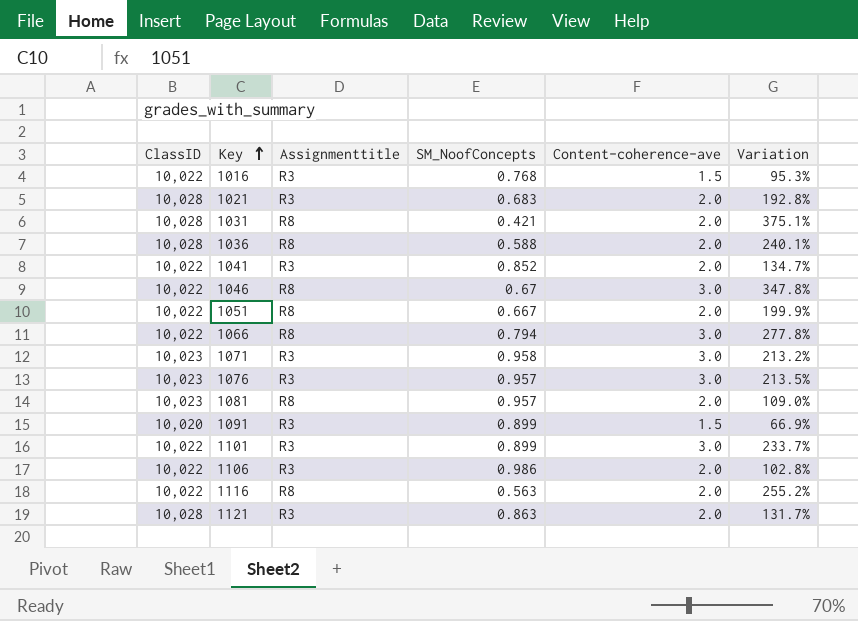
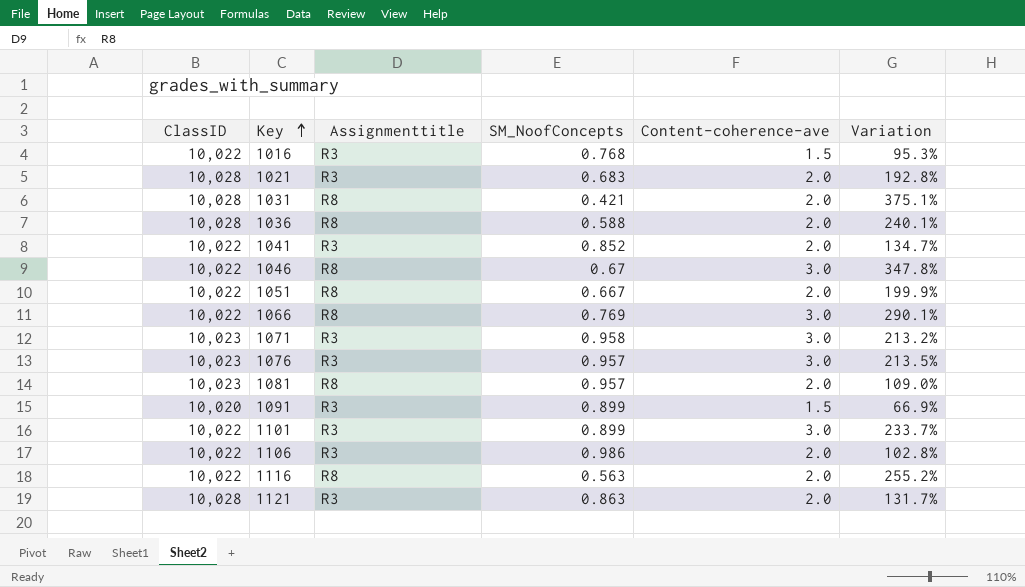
1066 | SM_NoofConcepts: 0.794 -> 0.769
1066 | Variation: 277.8% -> 290.1%

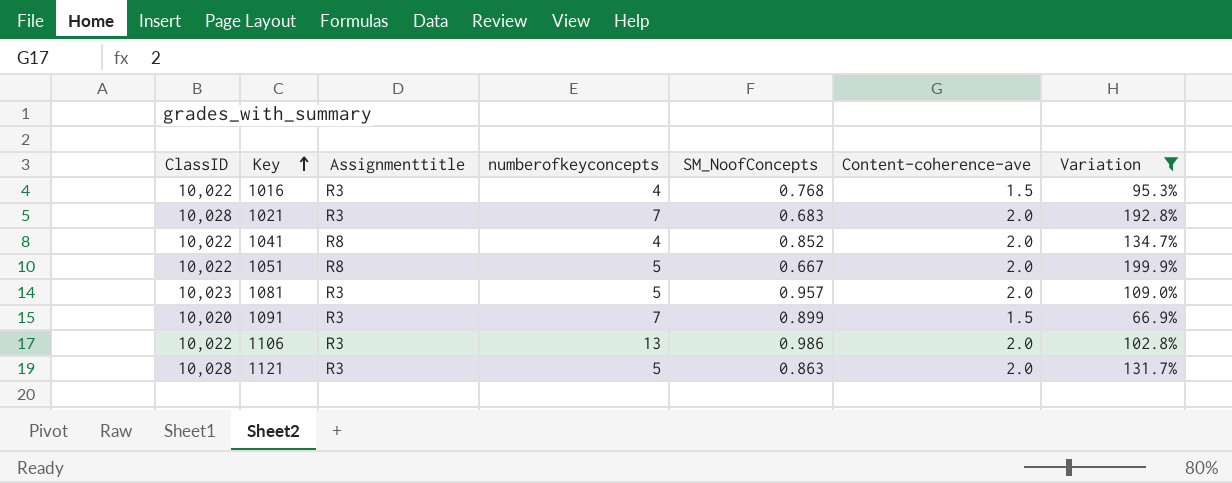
filter: none -> Variation <= 199.9%
column numberofkeyconcepts | position: none -> 4
1041 | Assignmenttitle: R3 -> R8
1081 | Assignmenttitle: R8 -> R3

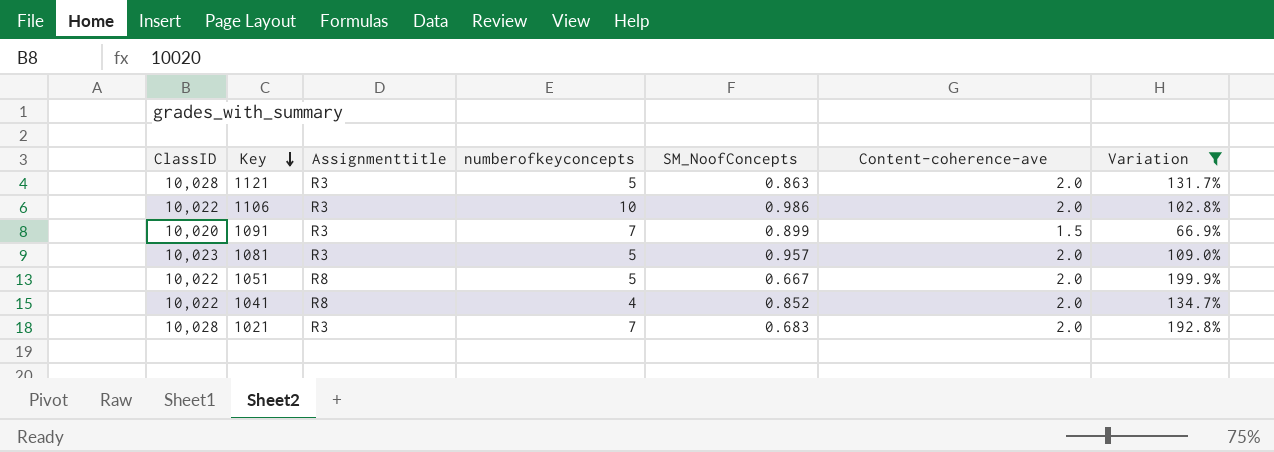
row order: Key ascending -> Key descending
row 1016: 10,022 | R3 | 4 | 0.768 | 1.5 | 95.3% -> none
1106 | numberofkeyconcepts: 13 -> 10

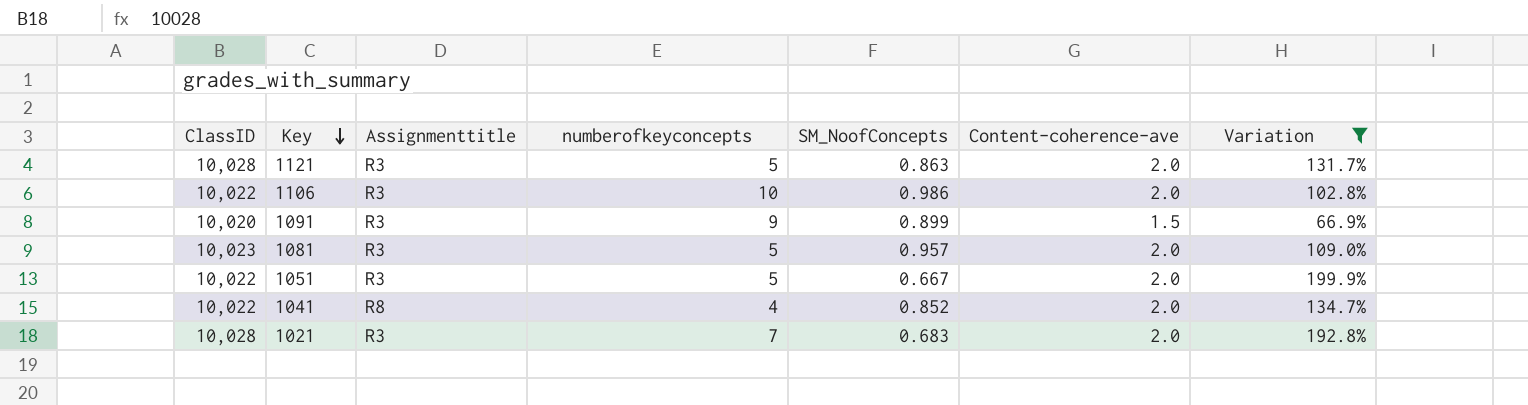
1091 | numberofkeyconcepts: 7 -> 9
1051 | Assignmenttitle: R8 -> R3

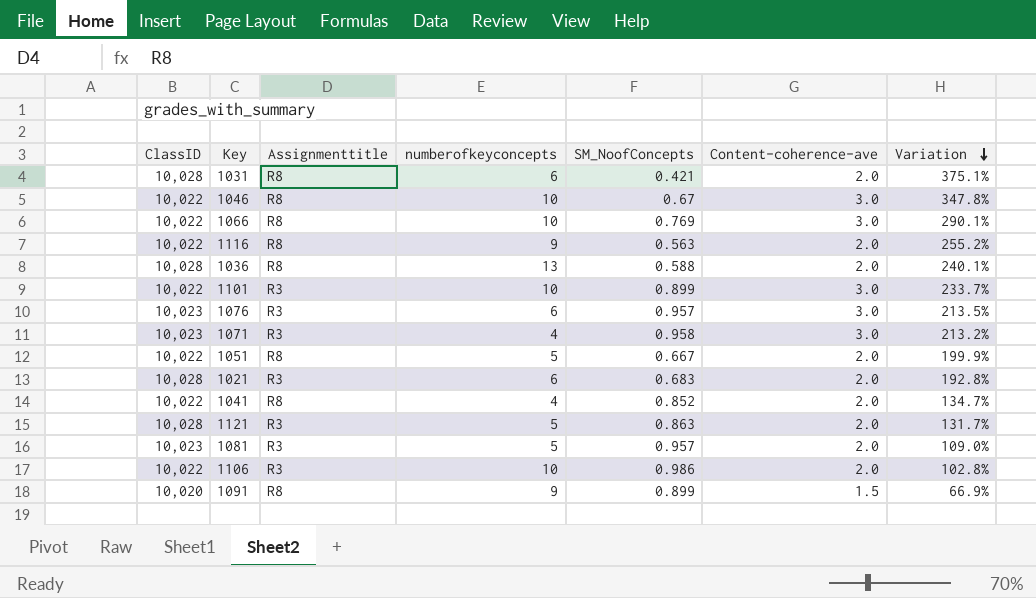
filter: Variation <= 199.9% -> none
row order: Key descending -> Variation descending
1051 | Assignmenttitle: R3 -> R8
1021 | numberofkeyconcepts: 7 -> 6
1091 | Assignmenttitle: R3 -> R8

